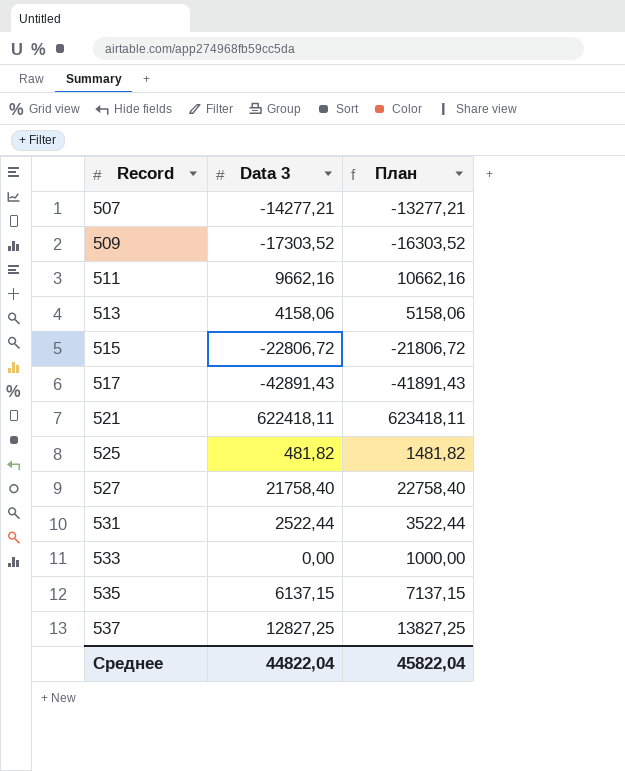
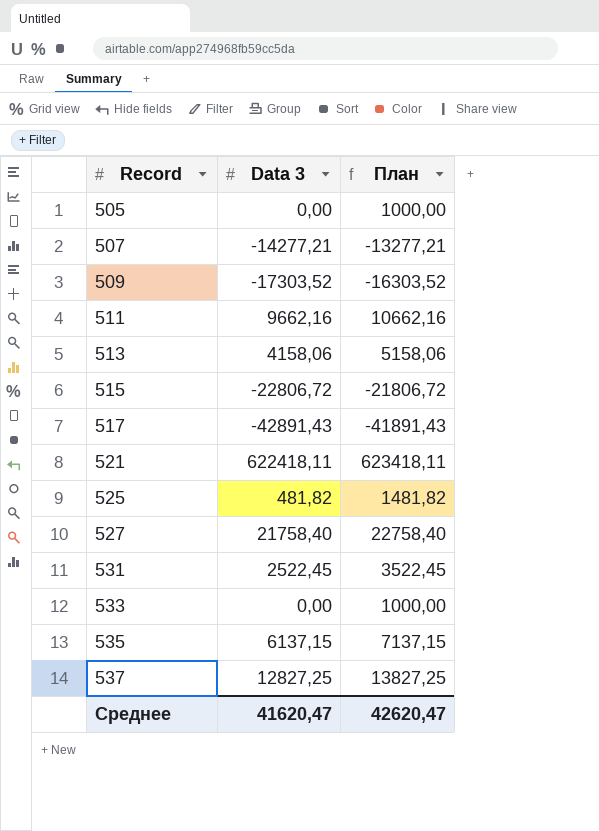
row 505: none -> 0,00 | 1000,00
531 | Data 3: 2522,44 -> 2522,45
531 | План: 3522,44 -> 3522,45
Среднее | Data 3: 44822,04 -> 41620,47
Среднее | План: 45822,04 -> 42620,47

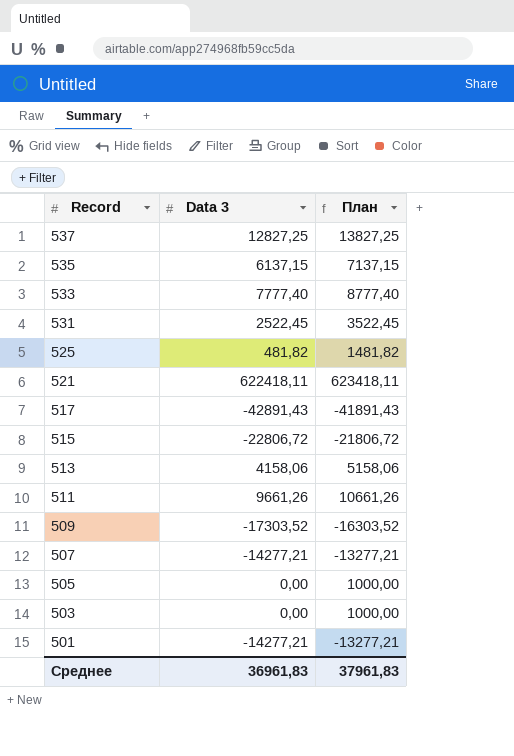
row order: Record ascending -> Record descending
row 527: 21758,40 | 22758,40 -> none
533 | Data 3: 0,00 -> 7777,40
533 | План: 1000,00 -> 8777,40
511 | Data 3: 9662,16 -> 9661,26
511 | План: 10662,16 -> 10661,26
row 503: none -> 0,00 | 1000,00
row 501: none -> -14277,21 | -13277,21
Среднее | Data 3: 41620,47 -> 36961,83
Среднее | План: 42620,47 -> 37961,83

